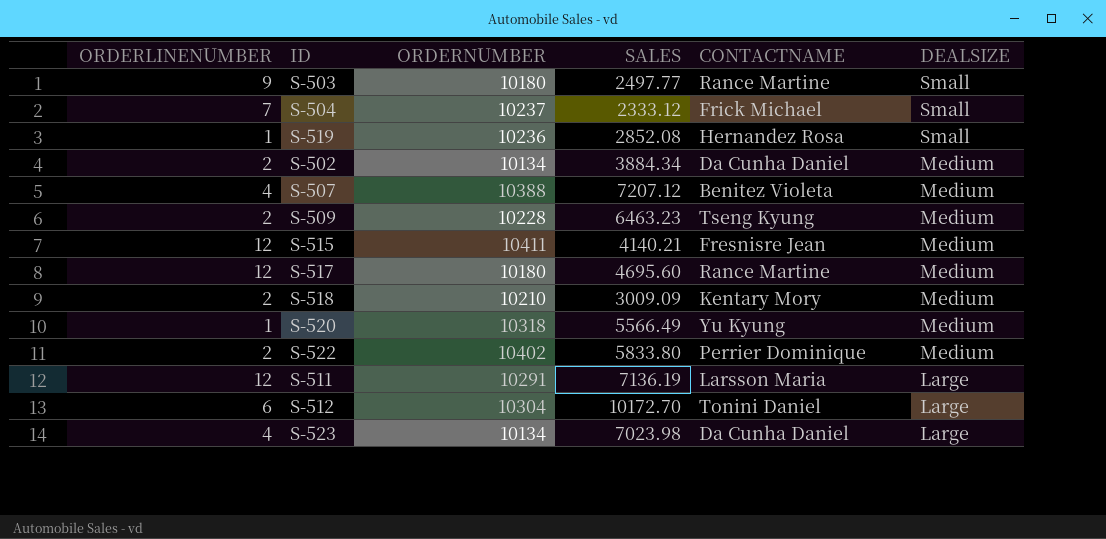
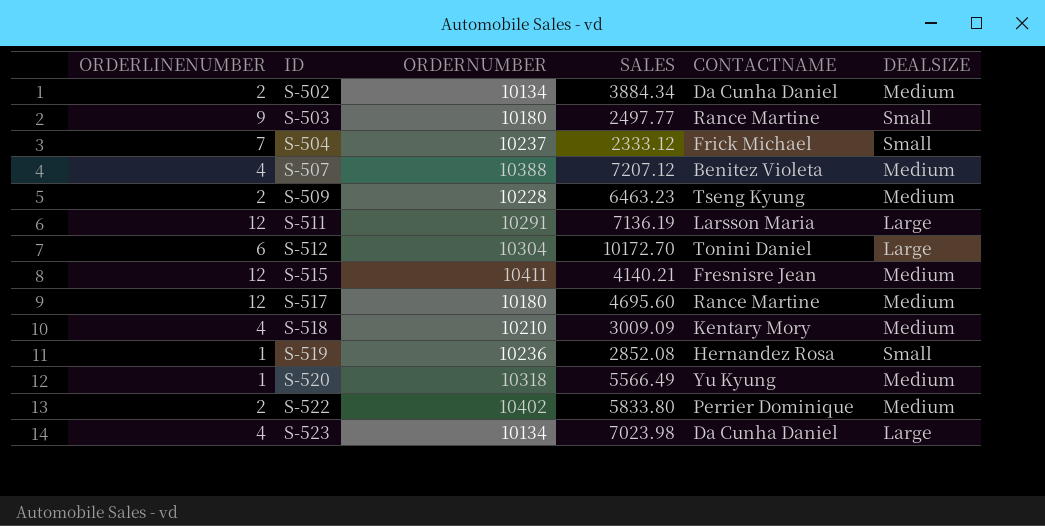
row order: DEALSIZE descending -> ID ascending
S-518 | ORDERLINENUMBER: 2 -> 4

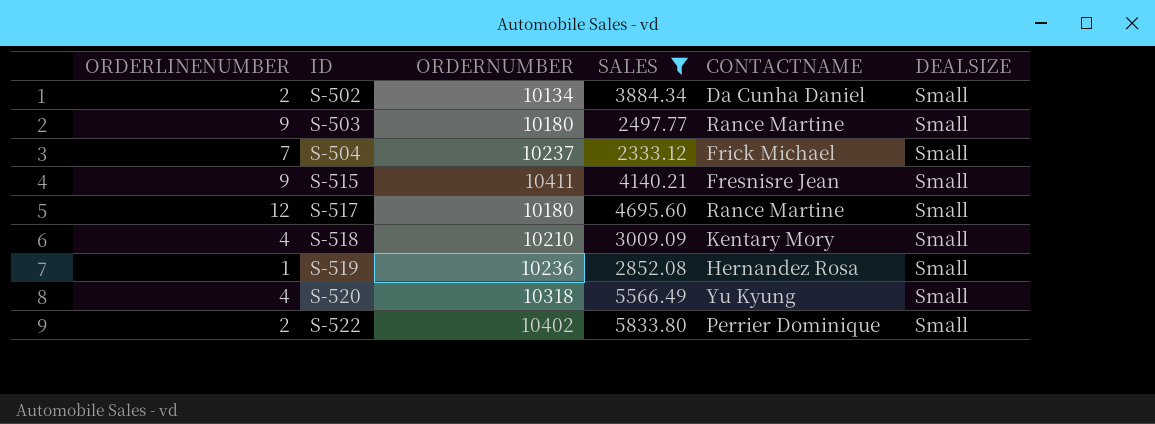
filter: none -> SALES <= 5833.80
S-502 | DEALSIZE: Medium -> Small
S-515 | ORDERLINENUMBER: 12 -> 9
S-515 | DEALSIZE: Medium -> Small
S-517 | DEALSIZE: Medium -> Small
S-518 | DEALSIZE: Medium -> Small
S-520 | ORDERLINENUMBER: 1 -> 4
S-520 | DEALSIZE: Medium -> Small
S-522 | DEALSIZE: Medium -> Small

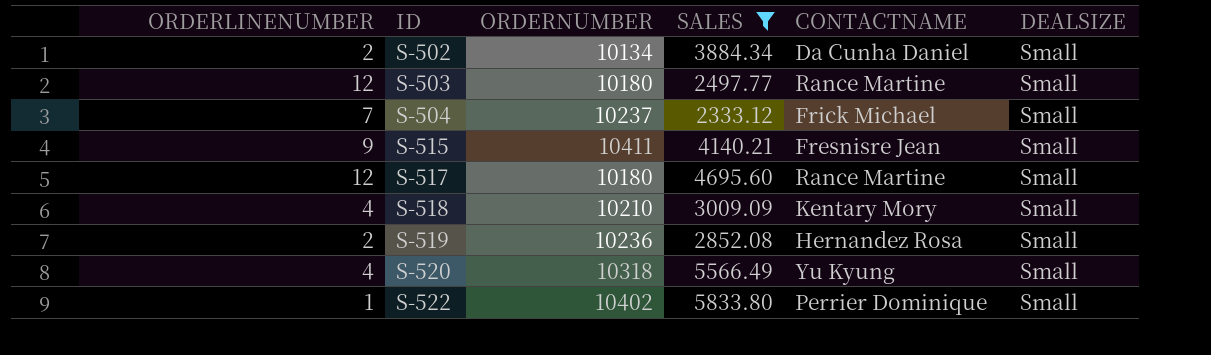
S-503 | ORDERLINENUMBER: 9 -> 12
S-519 | ORDERLINENUMBER: 1 -> 2
S-522 | ORDERLINENUMBER: 2 -> 1

